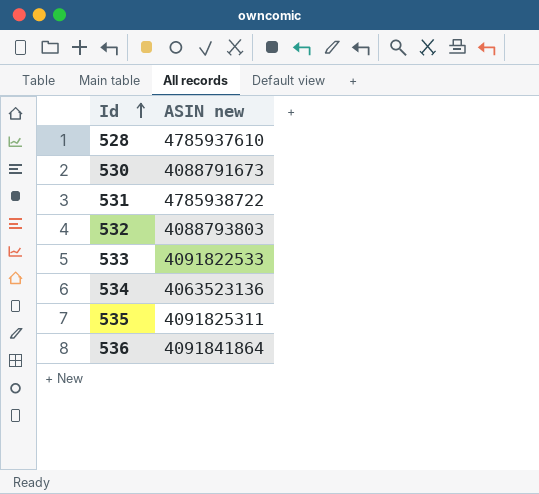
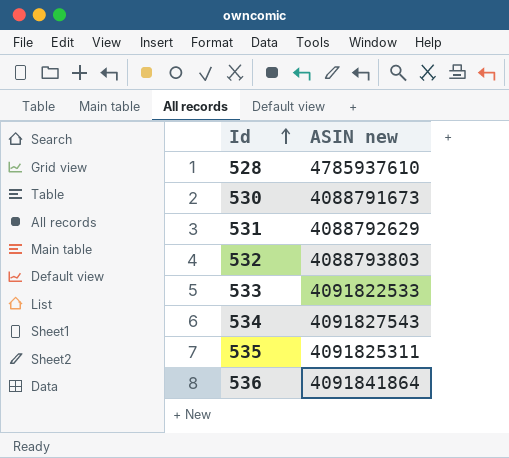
531 | ASIN new: 4785938722 -> 4088792629
534 | ASIN new: 4063523136 -> 4091827543

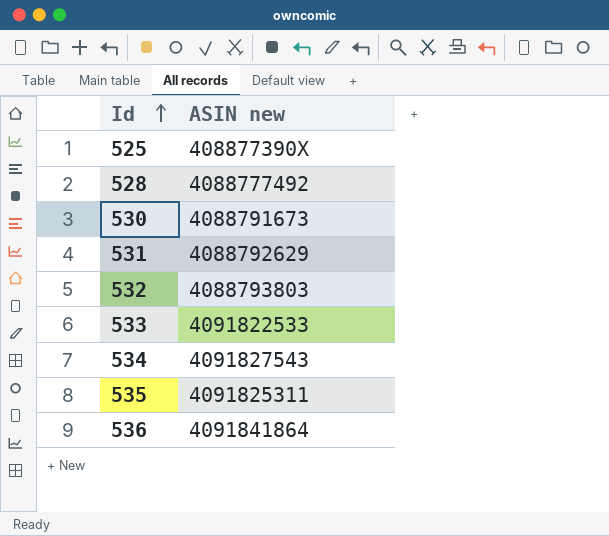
row 525: none -> 408877390X
528 | ASIN new: 4785937610 -> 4088777492

